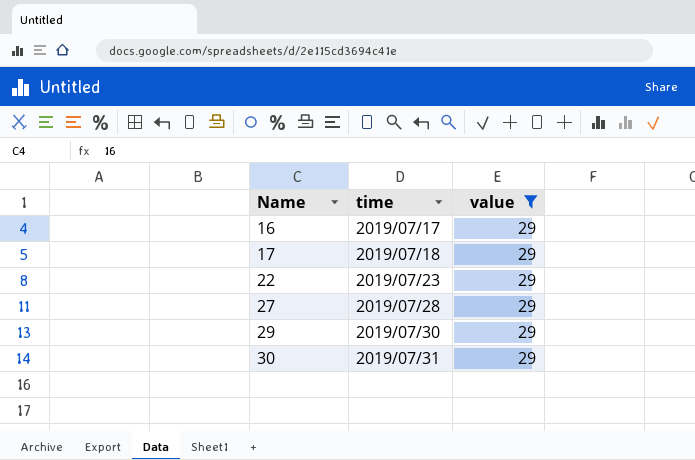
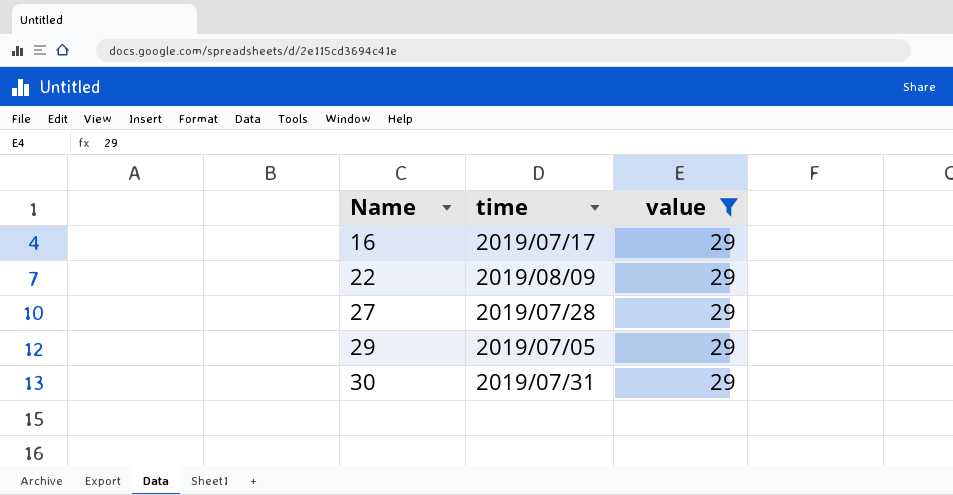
row 17: 2019/07/18 | 29 -> none
22 | time: 2019/07/23 -> 2019/08/09
29 | time: 2019/07/30 -> 2019/07/05

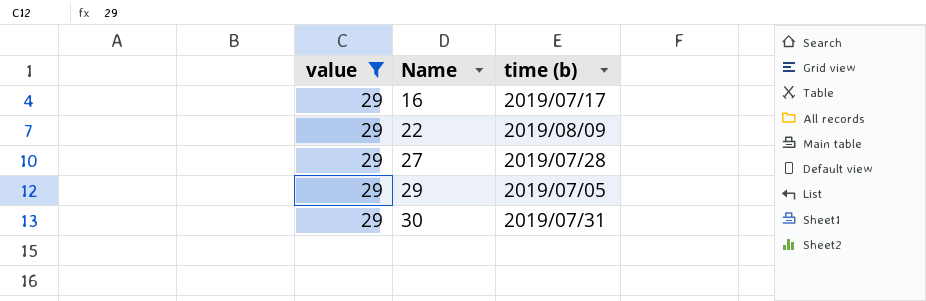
column value | position: 3 -> 1
column name: time -> time (b)

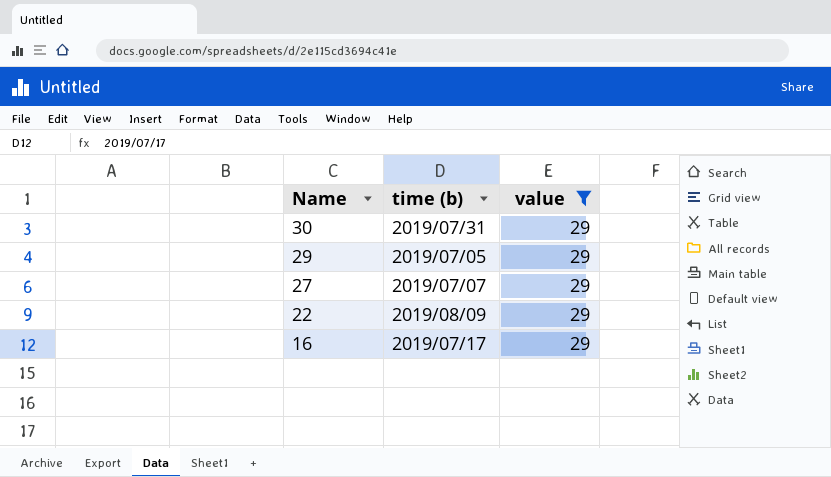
row order: Name ascending -> Name descending
column value | position: 1 -> 3
27 | time (b): 2019/07/28 -> 2019/07/07

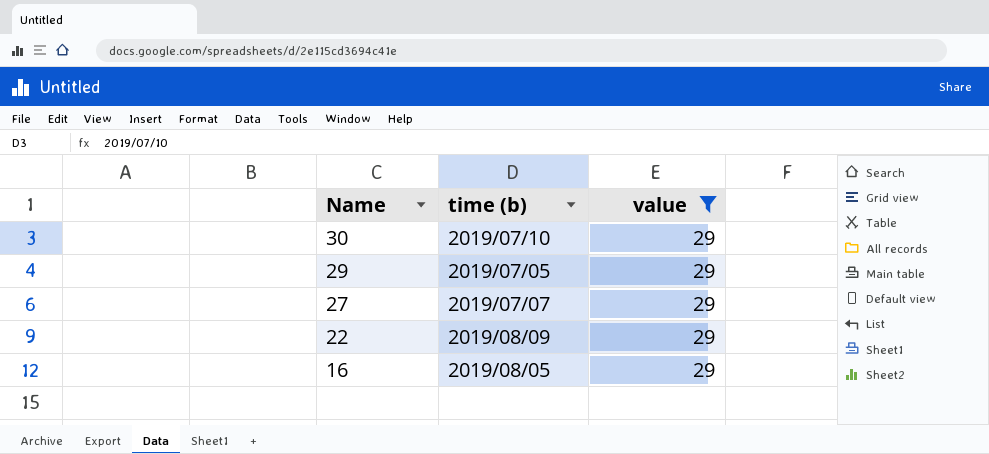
30 | time (b): 2019/07/31 -> 2019/07/10
16 | time (b): 2019/07/17 -> 2019/08/05

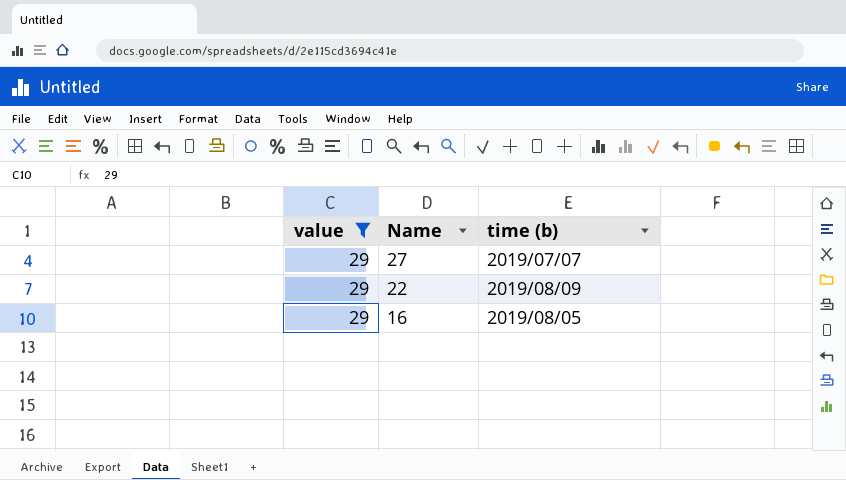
column value | position: 3 -> 1
row 30: 2019/07/10 | 29 -> none
row 29: 2019/07/05 | 29 -> none

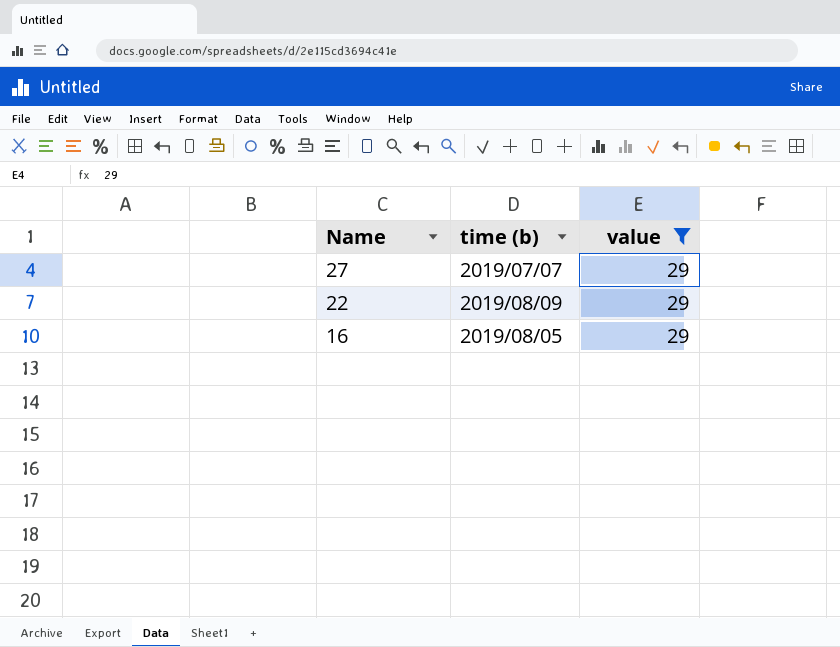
column value | position: 1 -> 3

